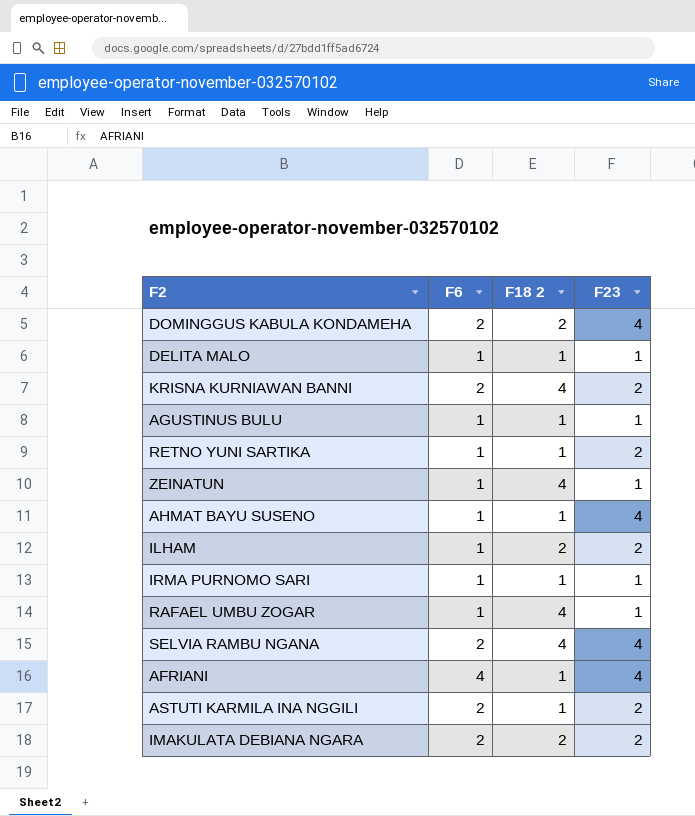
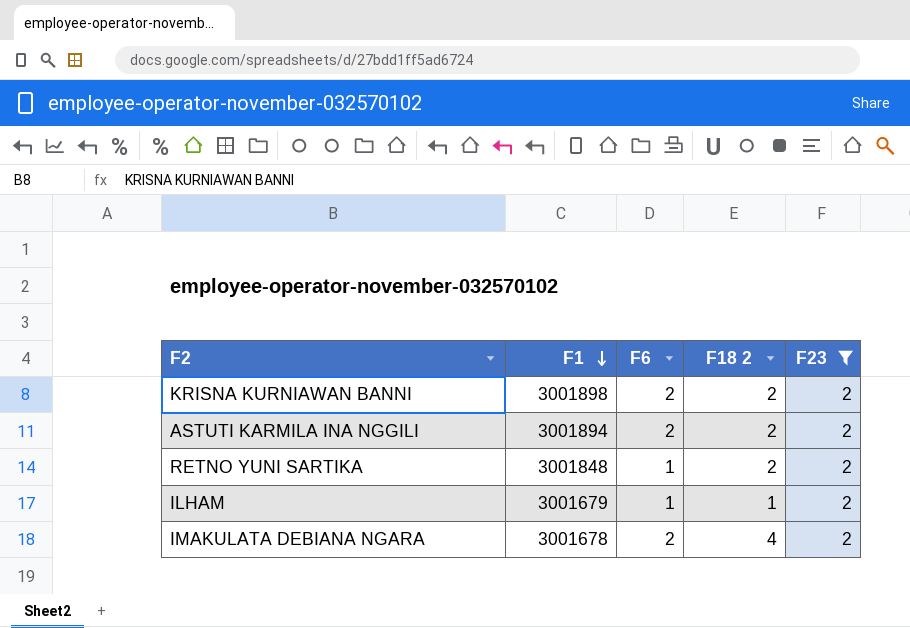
filter: none -> F23 = 2
row order: none -> F1 descending
column F1 | position: none -> 2
KRISNA KURNIAWAN BANNI | F18 2: 4 -> 2
ASTUTI KARMILA INA NGGILI | F18 2: 1 -> 2
RETNO YUNI SARTIKA | F18 2: 1 -> 2
ILHAM | F18 2: 2 -> 1
IMAKULATA DEBIANA NGARA | F18 2: 2 -> 4

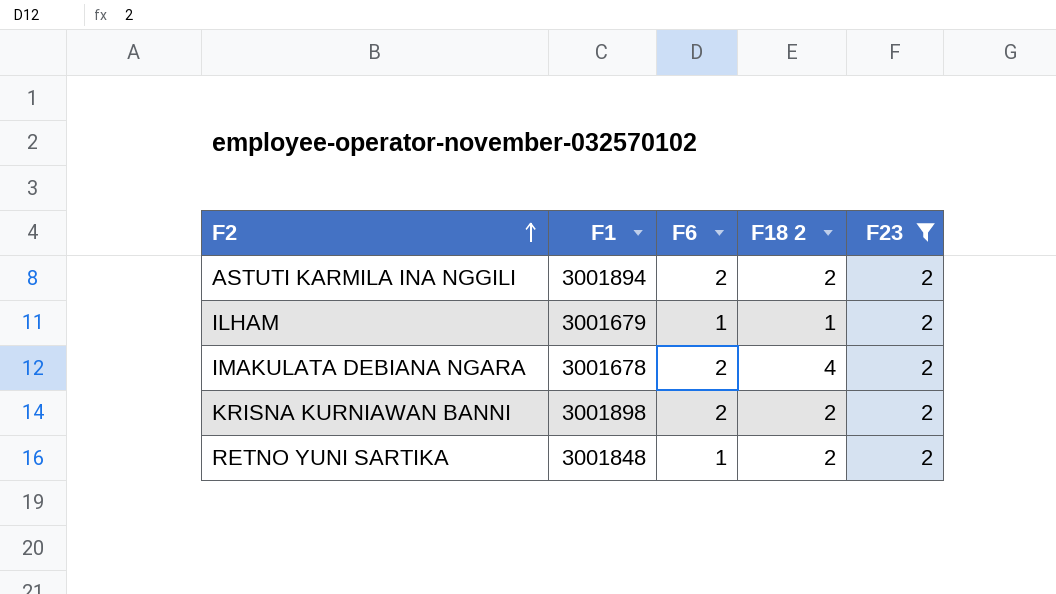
row order: F1 descending -> F2 ascending

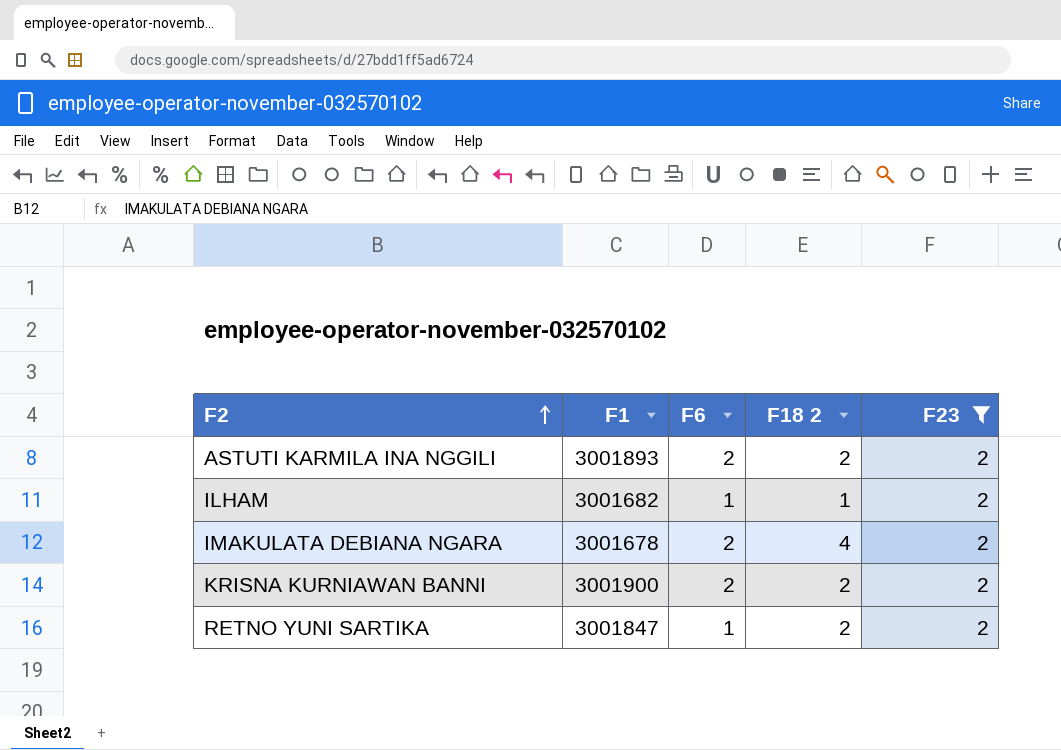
ASTUTI KARMILA INA NGGILI | F1: 3001894 -> 3001893
ILHAM | F1: 3001679 -> 3001682
KRISNA KURNIAWAN BANNI | F1: 3001898 -> 3001900
RETNO YUNI SARTIKA | F1: 3001848 -> 3001847

